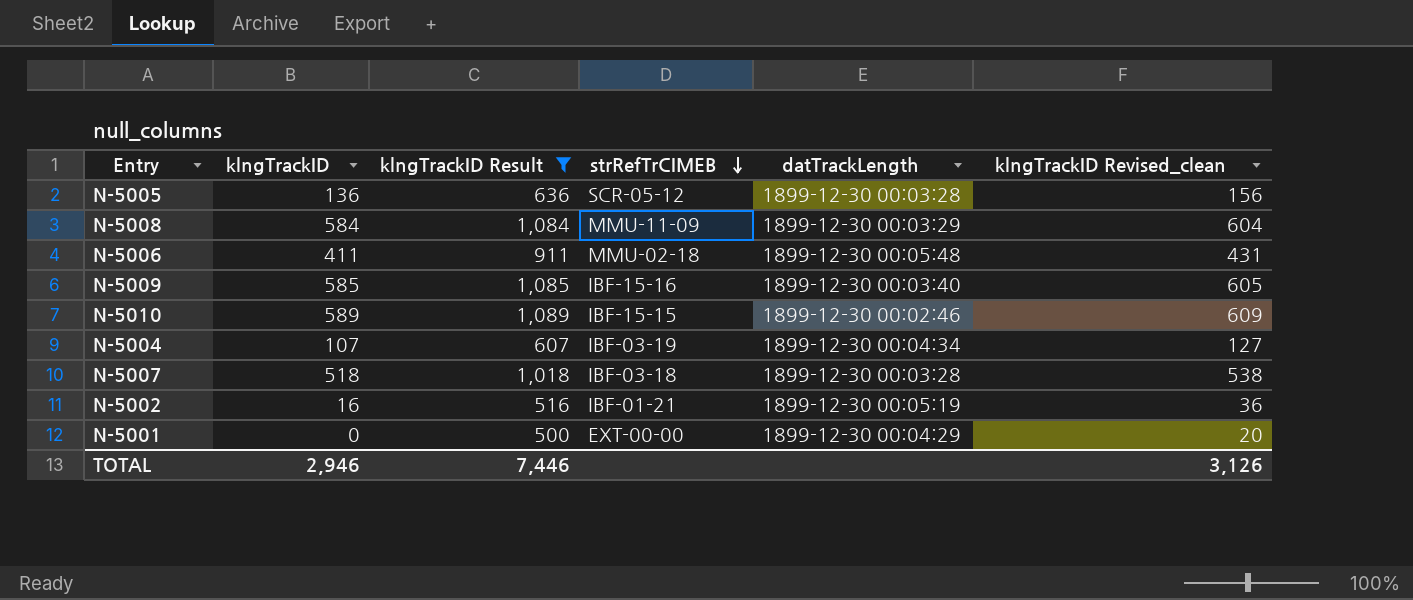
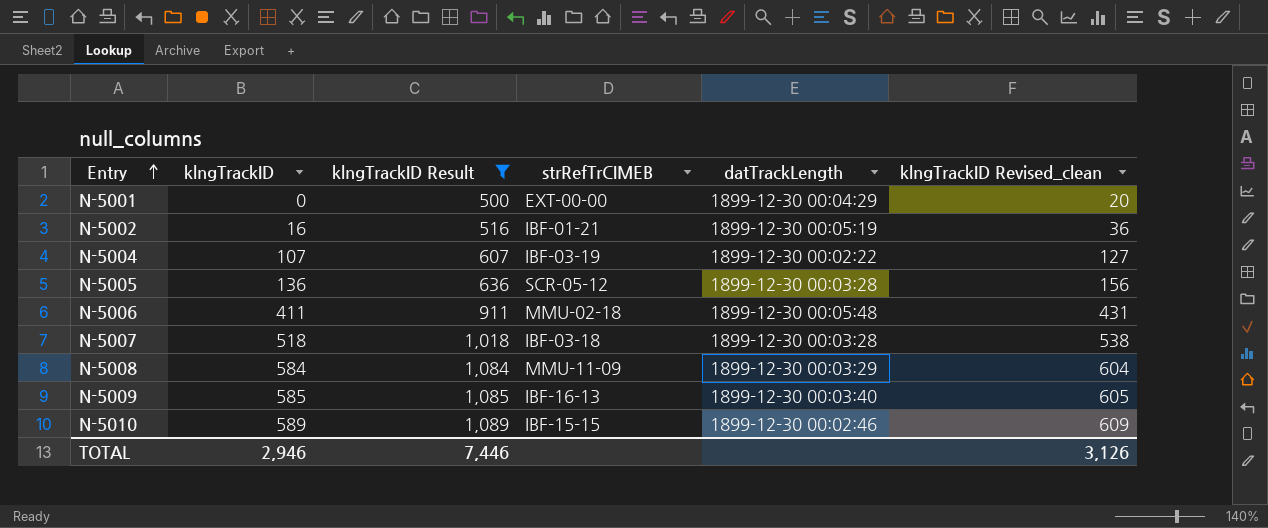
row order: strRefTrCIMEB descending -> Entry ascending
N-5004 | datTrackLength: 1899-12-30 00:04:34 -> 1899-12-30 00:02:22
N-5009 | strRefTrCIMEB: IBF-15-16 -> IBF-16-13

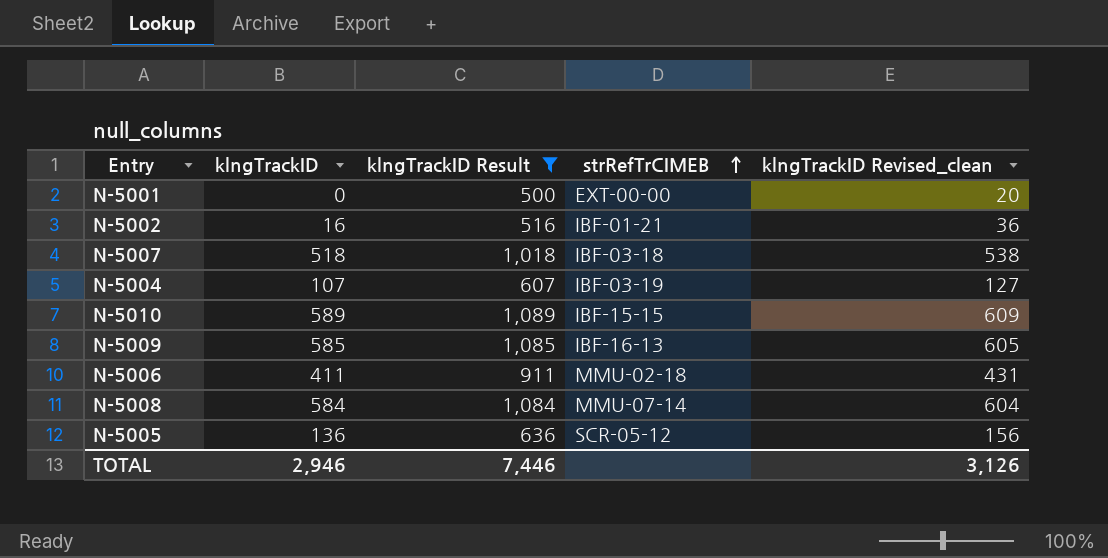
row order: Entry ascending -> strRefTrCIMEB ascending
column datTrackLength | position: 5 -> none
N-5008 | strRefTrCIMEB: MMU-11-09 -> MMU-07-14

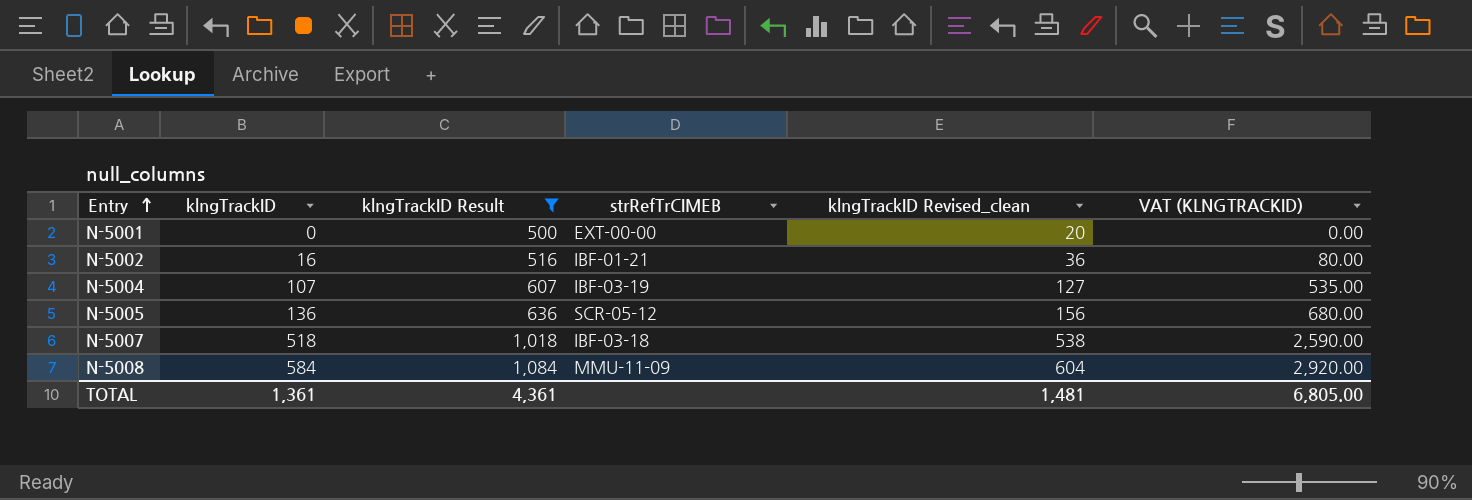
row order: strRefTrCIMEB ascending -> Entry ascending
column VAT (KLNGTRACKID) | formula: none -> [klngTrackID] * 5
row N-5010: 589 | 1,089 | IBF-15-15 | 609 -> none
row N-5009: 585 | 1,085 | IBF-16-13 | 605 -> none
row N-5006: 411 | 911 | MMU-02-18 | 431 -> none
N-5008 | strRefTrCIMEB: MMU-07-14 -> MMU-11-09
TOTAL | klngTrackID: 2,946 -> 1,361
TOTAL | klngTrackID Result: 7,446 -> 4,361
TOTAL | klngTrackID Revised_clean: 3,126 -> 1,481

